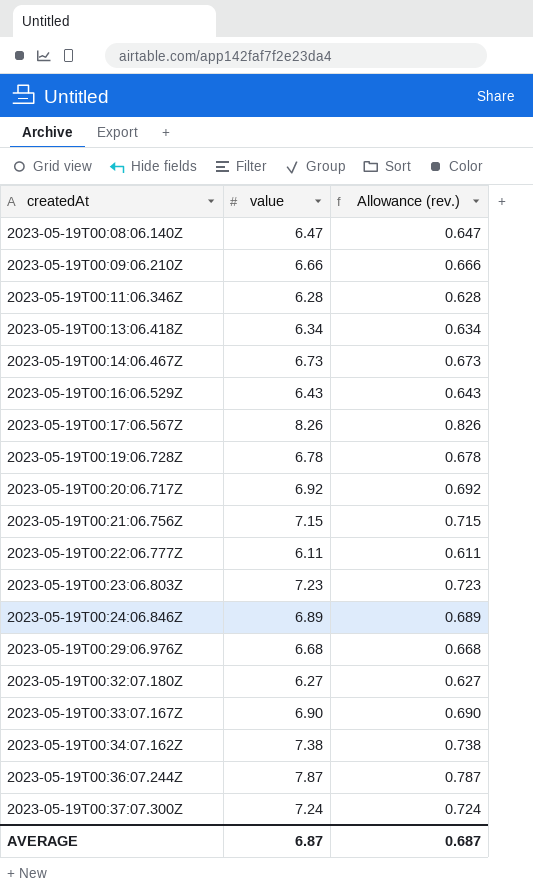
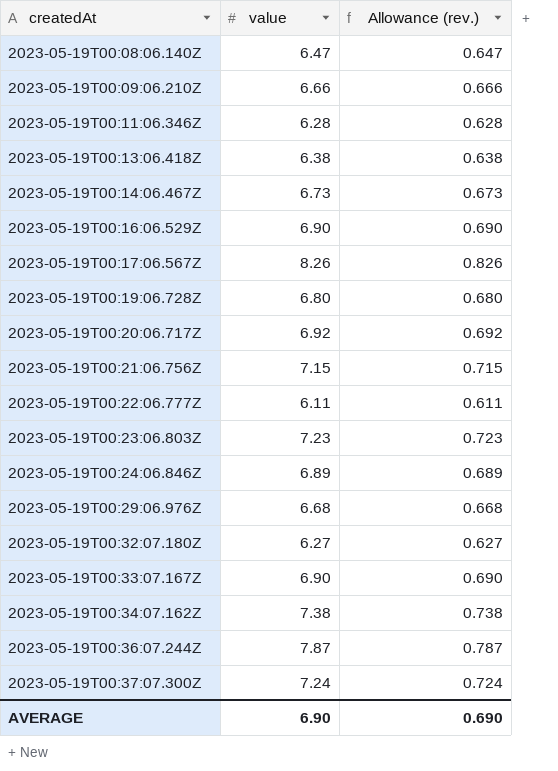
2023-05-19T00:13:06.418Z | value: 6.34 -> 6.38
2023-05-19T00:13:06.418Z | Allowance (rev.): 0.634 -> 0.638
2023-05-19T00:16:06.529Z | value: 6.43 -> 6.90
2023-05-19T00:16:06.529Z | Allowance (rev.): 0.643 -> 0.690
2023-05-19T00:19:06.728Z | value: 6.78 -> 6.80
2023-05-19T00:19:06.728Z | Allowance (rev.): 0.678 -> 0.680
AVERAGE | value: 6.87 -> 6.90
AVERAGE | Allowance (rev.): 0.687 -> 0.690

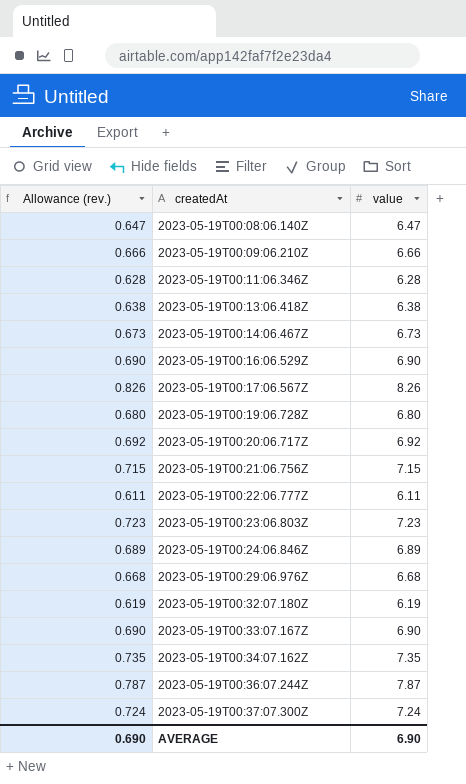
column Allowance (rev.) | position: 3 -> 1
2023-05-19T00:32:07.180Z | Allowance (rev.): 0.627 -> 0.619
2023-05-19T00:32:07.180Z | value: 6.27 -> 6.19
2023-05-19T00:34:07.162Z | Allowance (rev.): 0.738 -> 0.735
2023-05-19T00:34:07.162Z | value: 7.38 -> 7.35

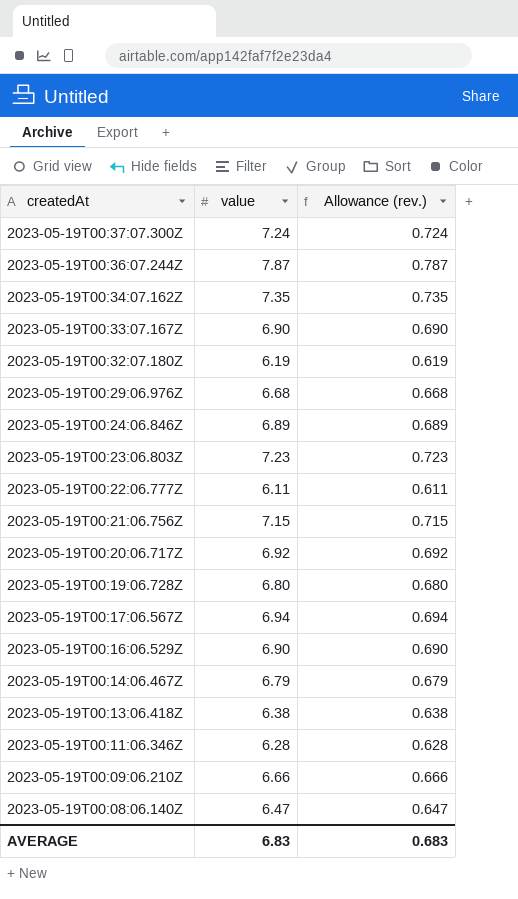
row order: createdAt ascending -> createdAt descending
column Allowance (rev.) | position: 1 -> 3
2023-05-19T00:17:06.567Z | value: 8.26 -> 6.94
2023-05-19T00:17:06.567Z | Allowance (rev.): 0.826 -> 0.694
2023-05-19T00:14:06.467Z | value: 6.73 -> 6.79
2023-05-19T00:14:06.467Z | Allowance (rev.): 0.673 -> 0.679
AVERAGE | value: 6.90 -> 6.83
AVERAGE | Allowance (rev.): 0.690 -> 0.683

